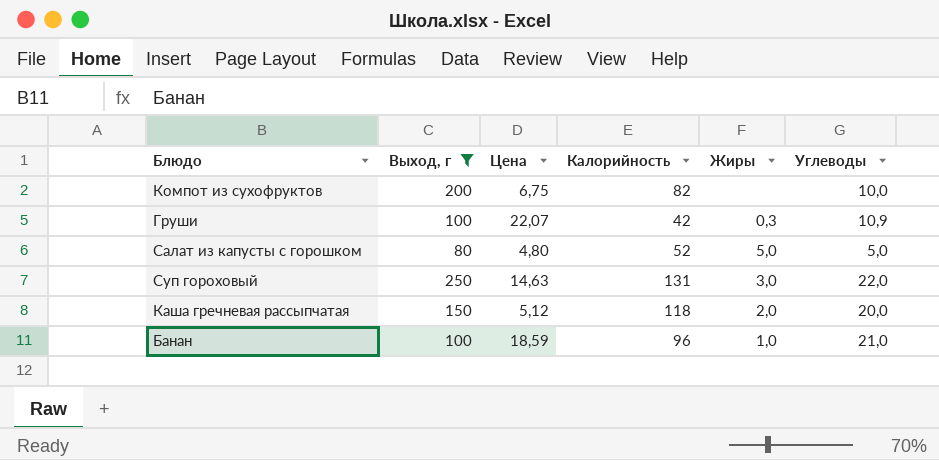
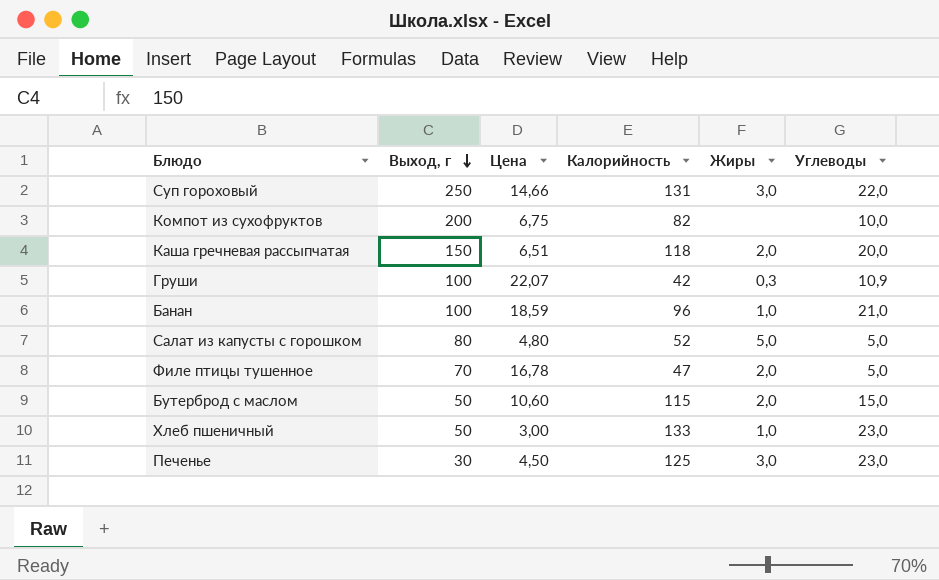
filter: Выход, г >= 80 -> none
row order: none -> Выход, г descending
Суп гороховый | Цена: 14,63 -> 14,66
Каша гречневая рассыпчатая | Цена: 5,12 -> 6,51

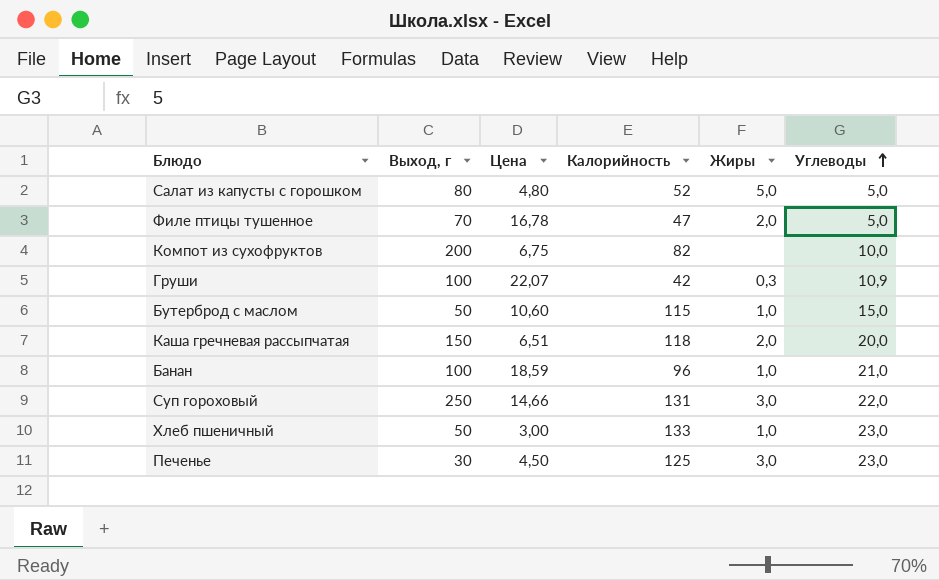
row order: Выход, г descending -> Углеводы ascending
Бутерброд с маслом | Жиры: 2,0 -> 1,0

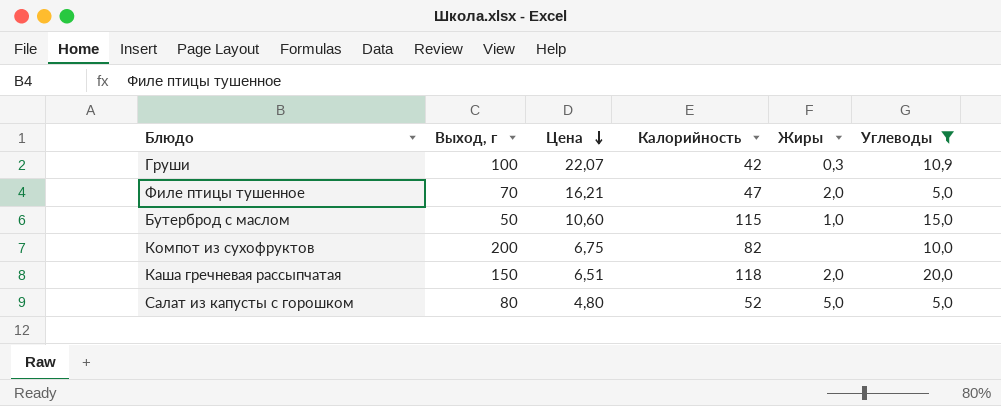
filter: none -> Углеводы <= 20,0
row order: Углеводы ascending -> Цена descending
Филе птицы тушенное | Цена: 16,78 -> 16,21

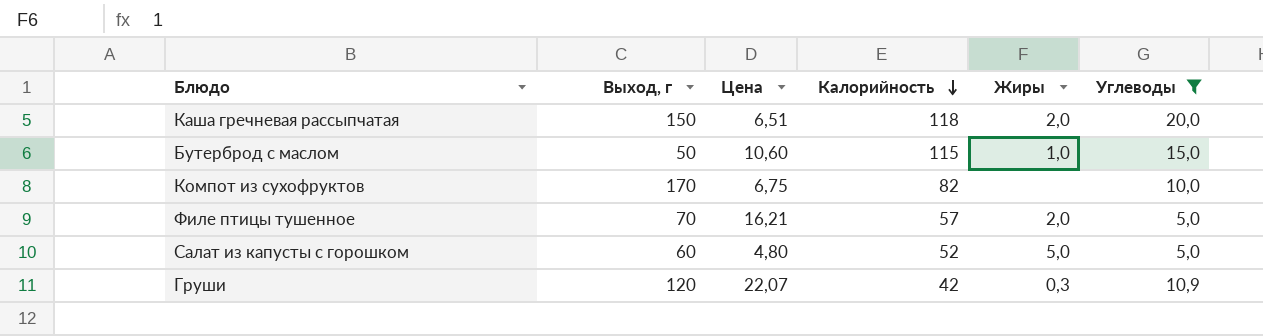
row order: Цена descending -> Калорийность descending
Компот из сухофруктов | Выход, г: 200 -> 170
Филе птицы тушенное | Калорийность: 47 -> 57
Салат из капусты с горошком | Выход, г: 80 -> 60
Груши | Выход, г: 100 -> 120

